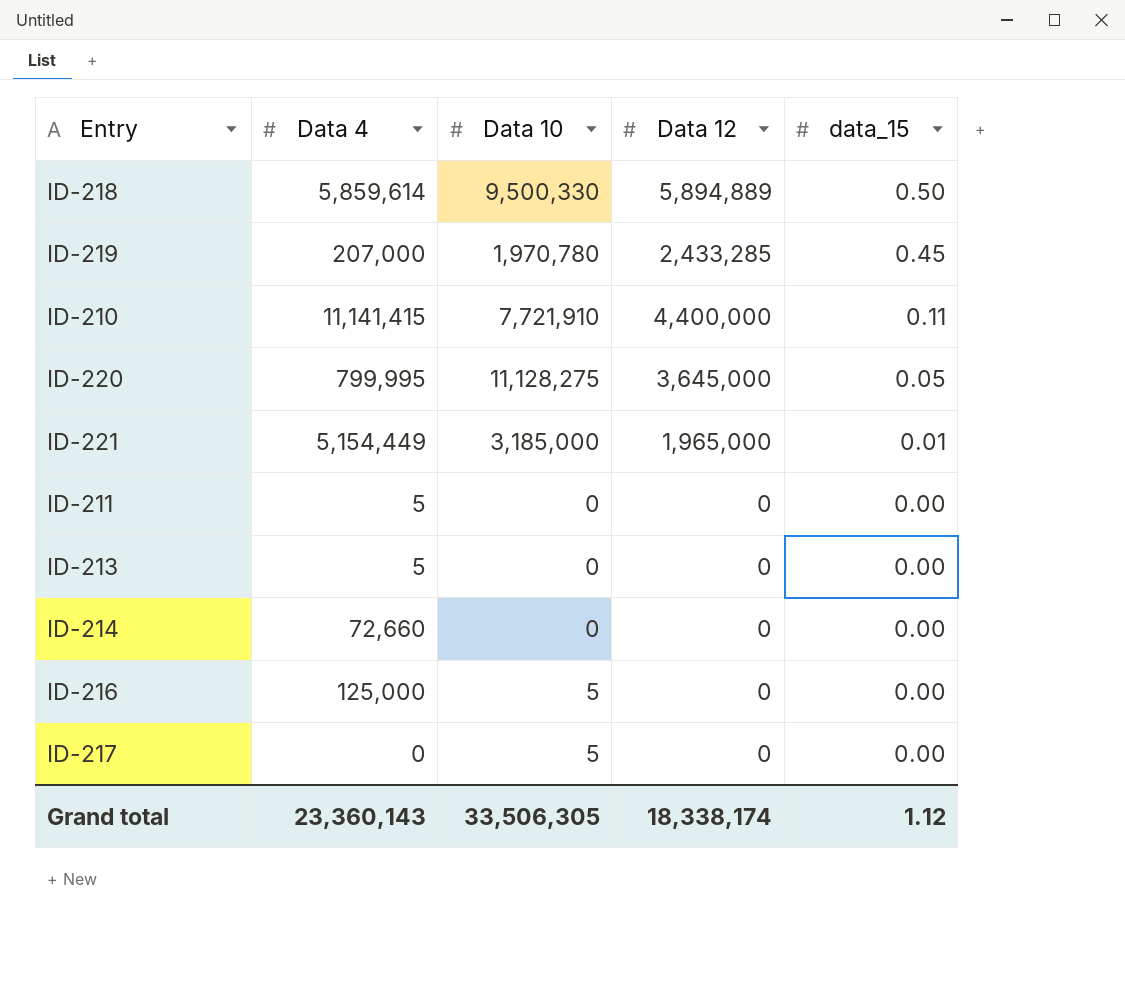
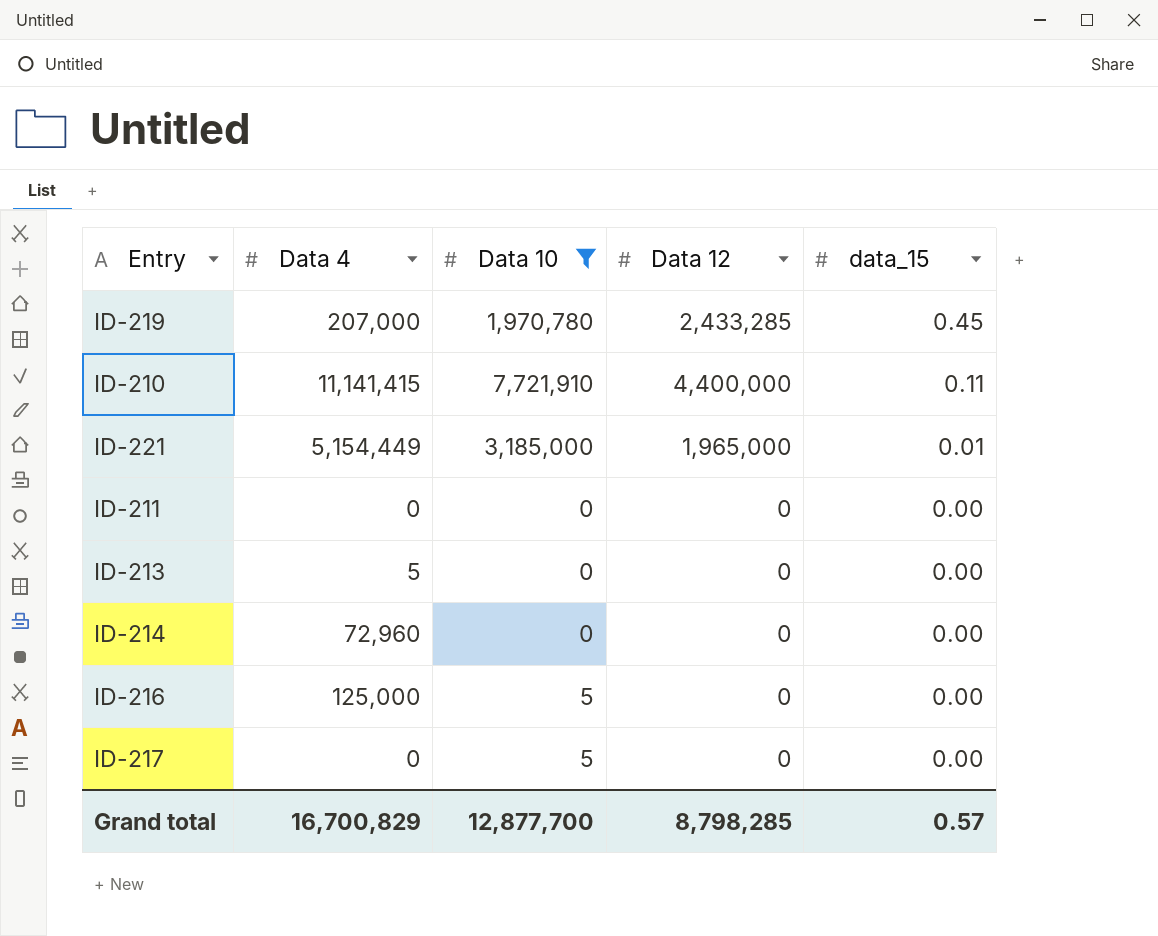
filter: none -> Data 10 <= 7,721,910
ID-211 | Data 4: 5 -> 0
ID-214 | Data 4: 72,660 -> 72,960
Grand total | Data 4: 23,360,143 -> 16,700,829
Grand total | Data 10: 33,506,305 -> 12,877,700
Grand total | Data 12: 18,338,174 -> 8,798,285
Grand total | data_15: 1.12 -> 0.57

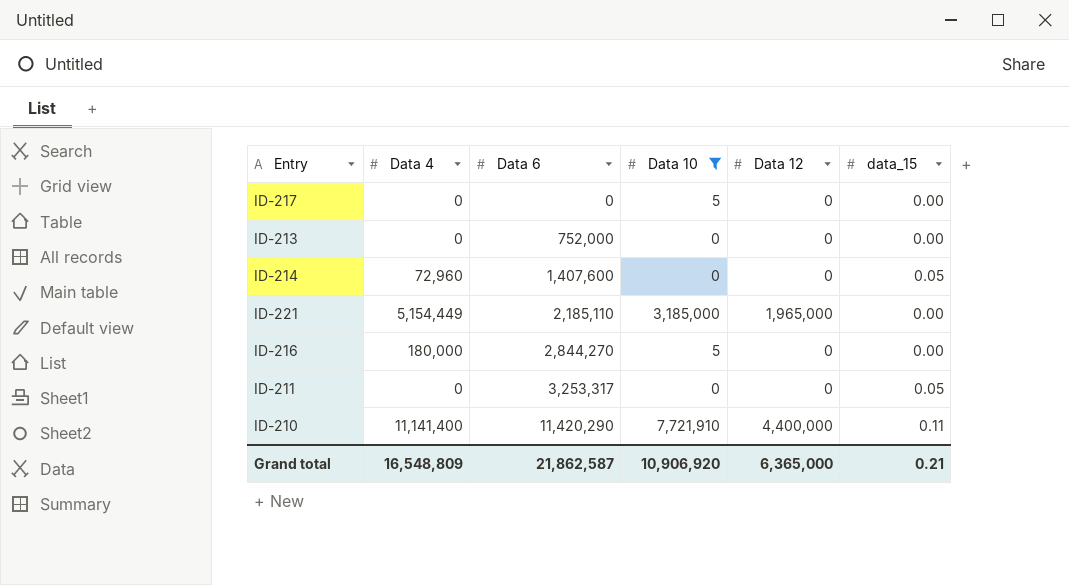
row order: data_15 descending -> Data 6 ascending
column Data 6 | position: none -> 3
row ID-219: 207,000 | 1,970,780 | 2,433,285 | 0.45 -> none
ID-213 | Data 4: 5 -> 0
ID-214 | data_15: 0.00 -> 0.05
ID-221 | data_15: 0.01 -> 0.00
ID-216 | Data 4: 125,000 -> 180,000
ID-211 | data_15: 0.00 -> 0.05
ID-210 | Data 4: 11,141,415 -> 11,141,400
Grand total | Data 4: 16,700,829 -> 16,548,809
Grand total | Data 10: 12,877,700 -> 10,906,920
Grand total | Data 12: 8,798,285 -> 6,365,000
Grand total | data_15: 0.57 -> 0.21

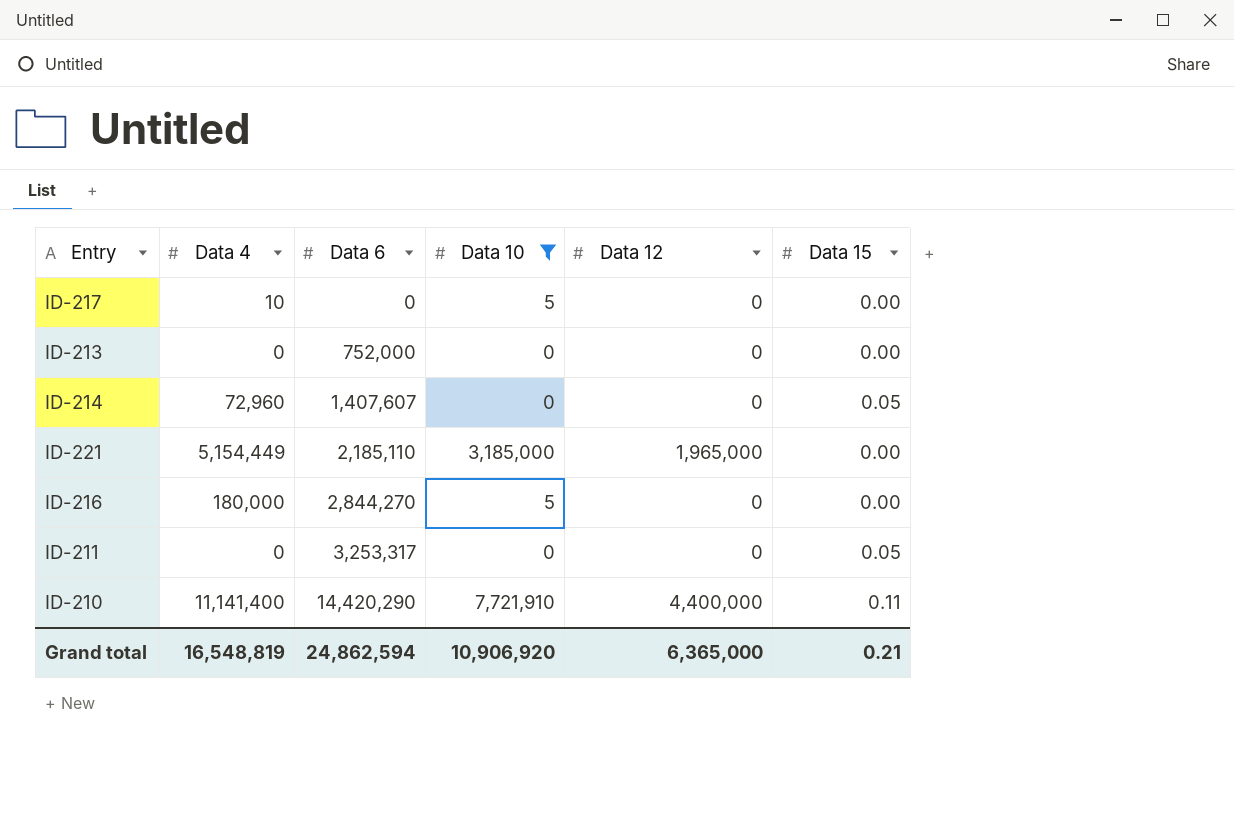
column name: data_15 -> Data 15
ID-217 | Data 4: 0 -> 10
ID-214 | Data 6: 1,407,600 -> 1,407,607
ID-210 | Data 6: 11,420,290 -> 14,420,290
Grand total | Data 4: 16,548,809 -> 16,548,819
Grand total | Data 6: 21,862,587 -> 24,862,594

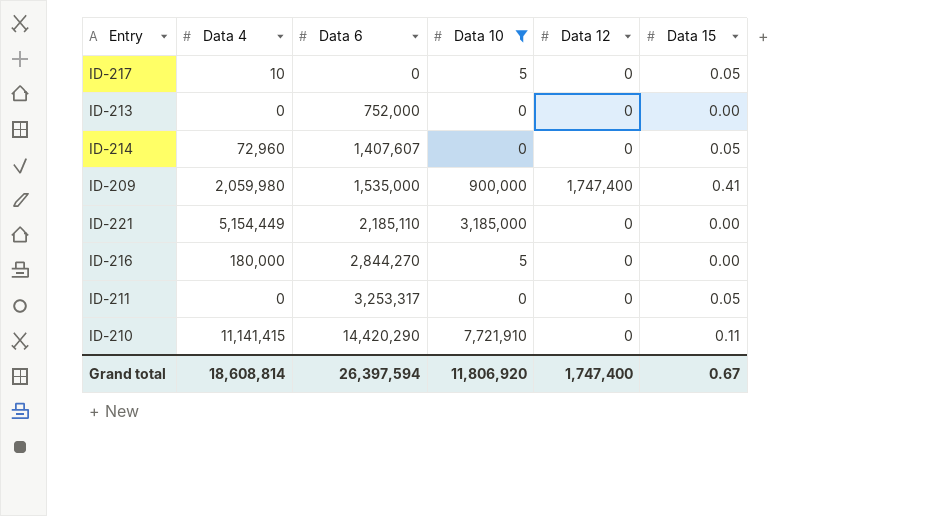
ID-217 | Data 15: 0.00 -> 0.05
row ID-209: none -> 2,059,980 | 1,535,000 | 900,000 | 1,747,400 | 0.41
ID-221 | Data 12: 1,965,000 -> 0
ID-210 | Data 4: 11,141,400 -> 11,141,415
ID-210 | Data 12: 4,400,000 -> 0
Grand total | Data 4: 16,548,819 -> 18,608,814
Grand total | Data 6: 24,862,594 -> 26,397,594
Grand total | Data 10: 10,906,920 -> 11,806,920
Grand total | Data 12: 6,365,000 -> 1,747,400
Grand total | Data 15: 0.21 -> 0.67

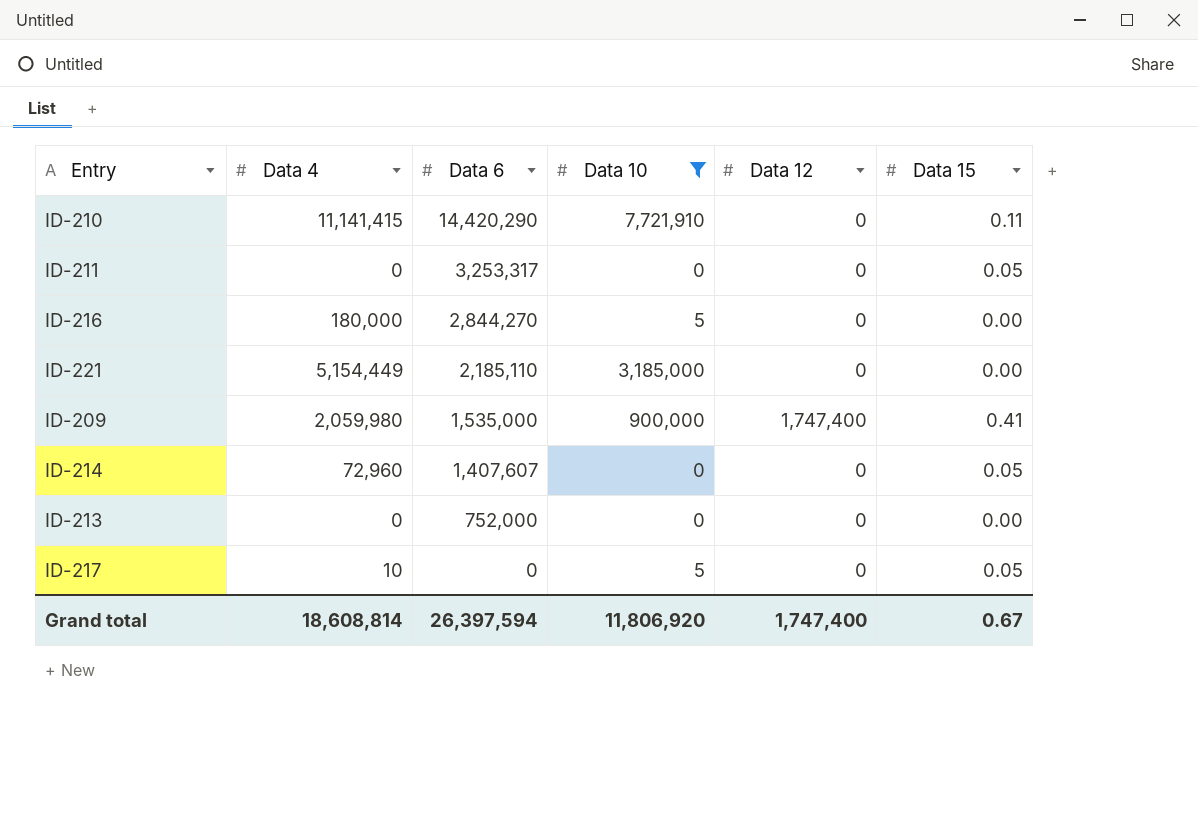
row order: Data 6 ascending -> Data 6 descending

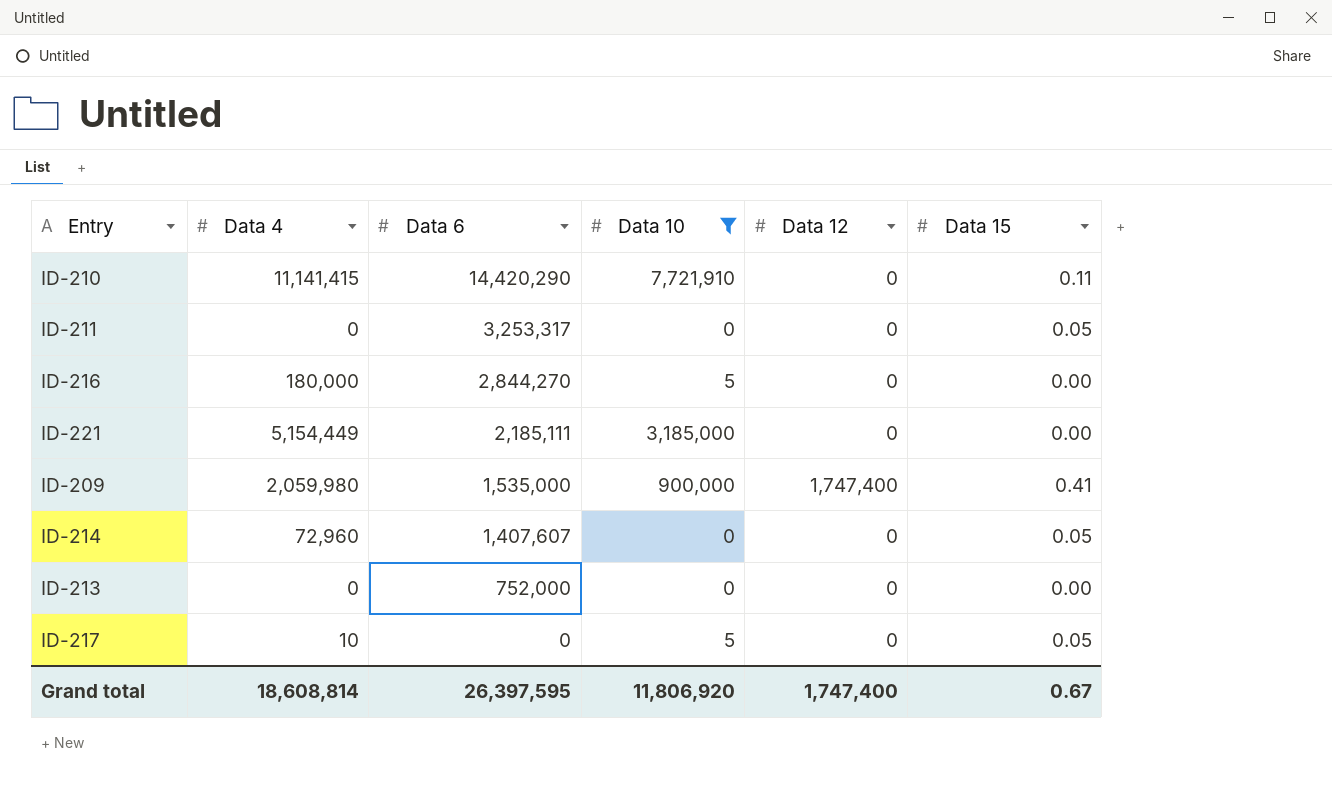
ID-221 | Data 6: 2,185,110 -> 2,185,111
Grand total | Data 6: 26,397,594 -> 26,397,595

